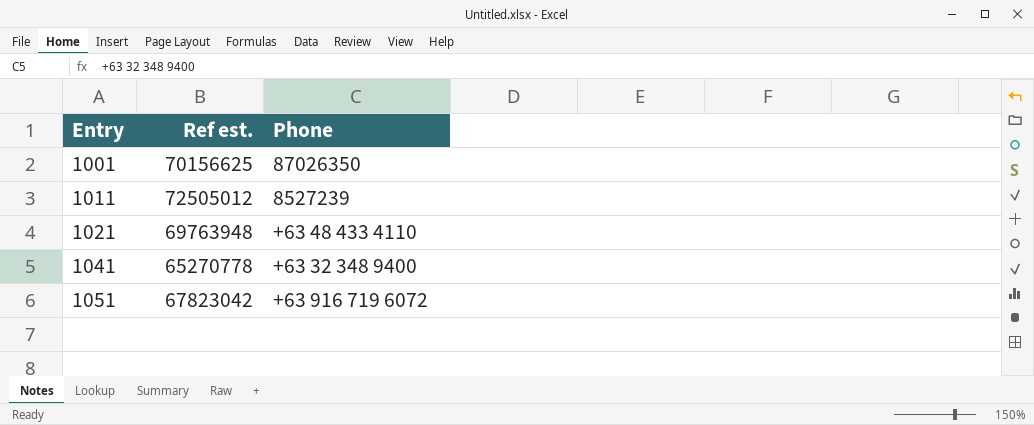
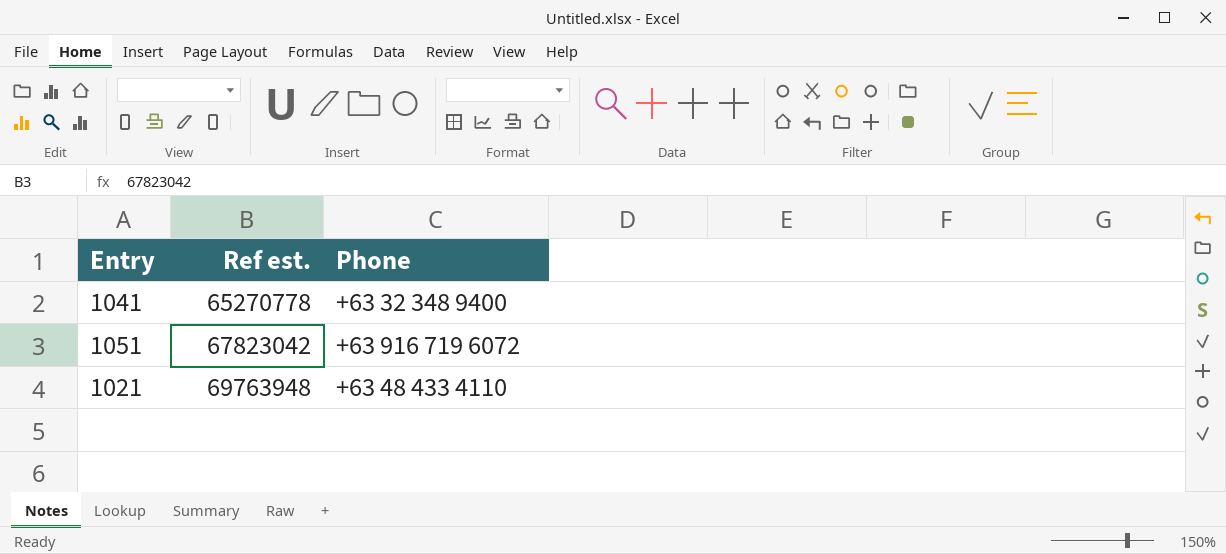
row order: Entry ascending -> Ref est. ascending
row 1001: 70156625 | 87026350 -> none
row 1011: 72505012 | 8527239 -> none

